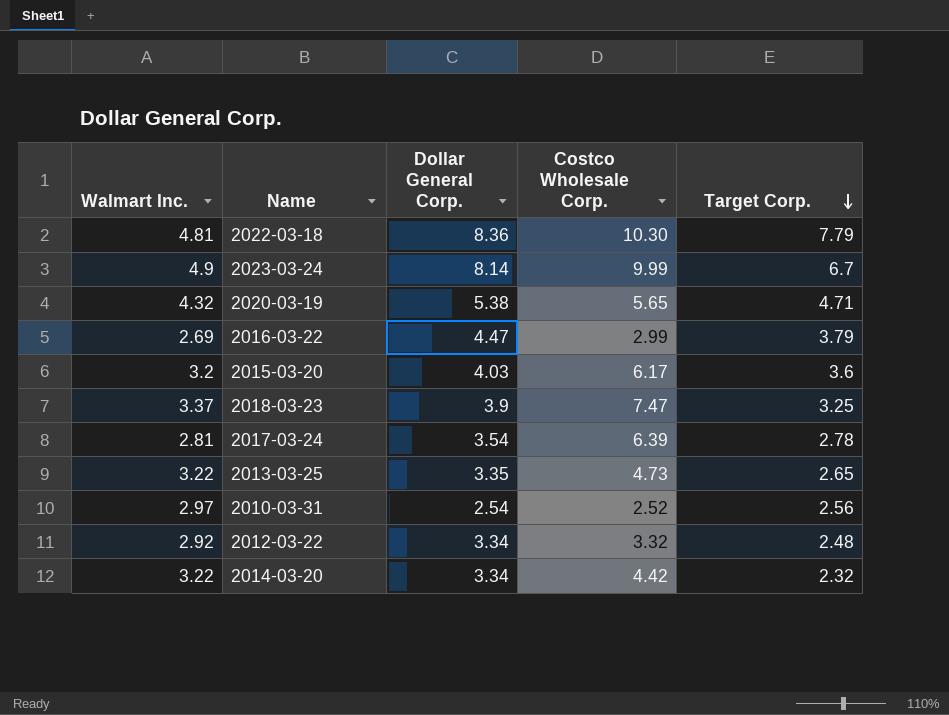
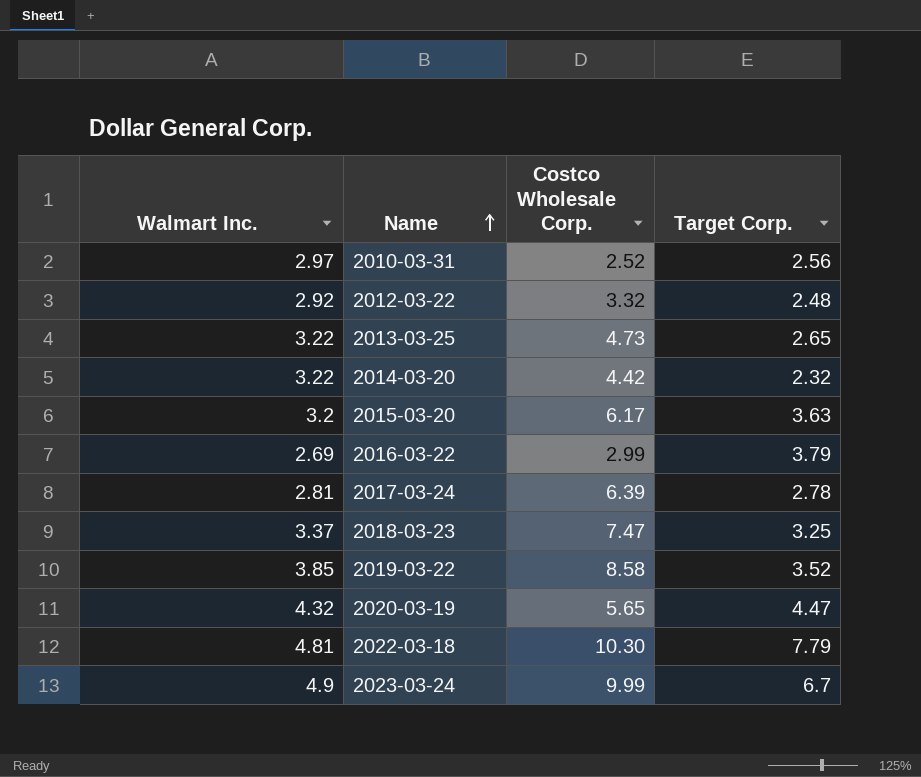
row order: Target Corp. descending -> Name ascending
column Dollar General Corp. | position: 3 -> none
2015-03-20 | Target Corp.: 3.6 -> 3.63
row 2019-03-22: none -> 3.85 | 8.58 | 3.52
2020-03-19 | Target Corp.: 4.71 -> 4.47

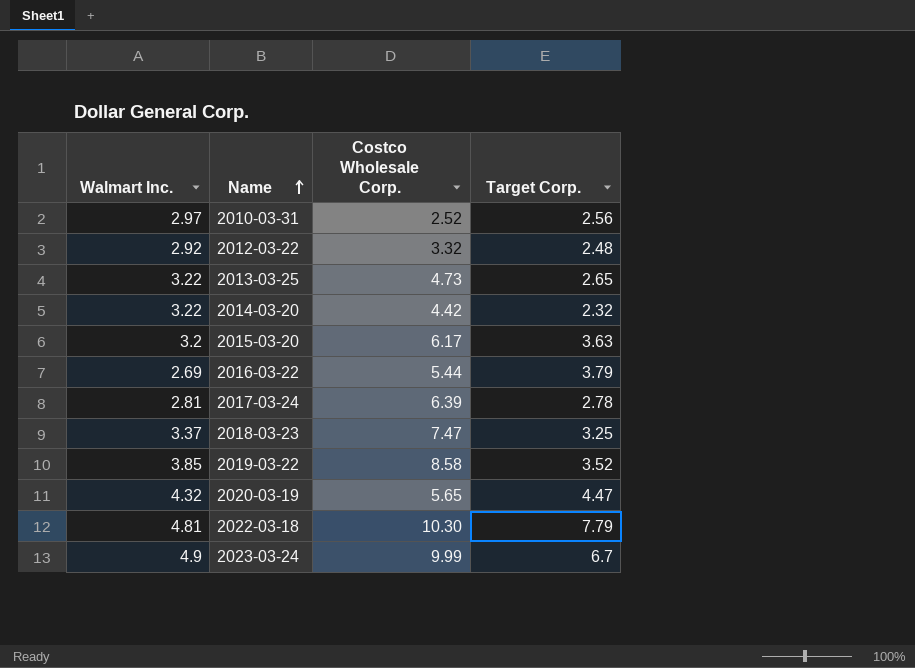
2016-03-22 | Costco Wholesale Corp.: 2.99 -> 5.44

